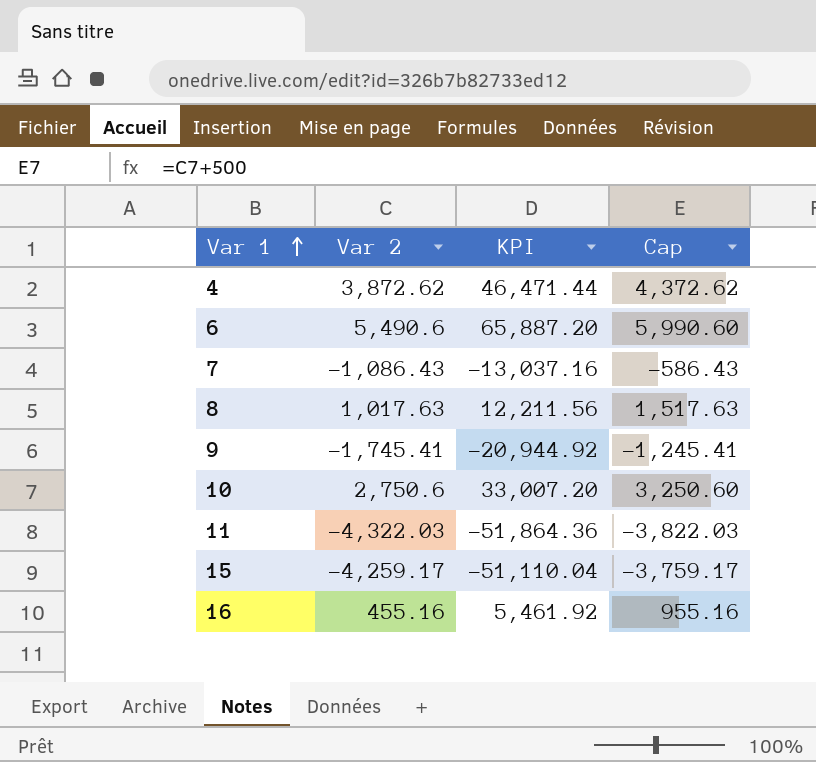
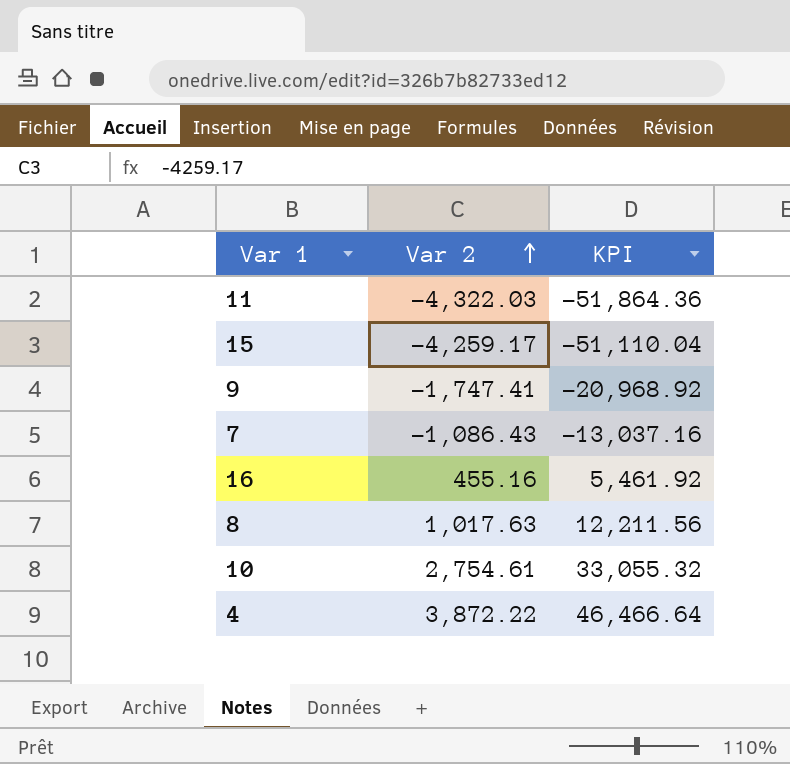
row order: Var 1 ascending -> Var 2 ascending
column Cap | formula: [Var 2] + 500 -> none
row 6: 5,490.6 | 65,887.20 | 5,990.60 -> none
9 | Var 2: -1,745.41 -> -1,747.41
9 | KPI: -20,944.92 -> -20,968.92
10 | Var 2: 2,750.6 -> 2,754.61
10 | KPI: 33,007.20 -> 33,055.32
4 | Var 2: 3,872.62 -> 3,872.22
4 | KPI: 46,471.44 -> 46,466.64

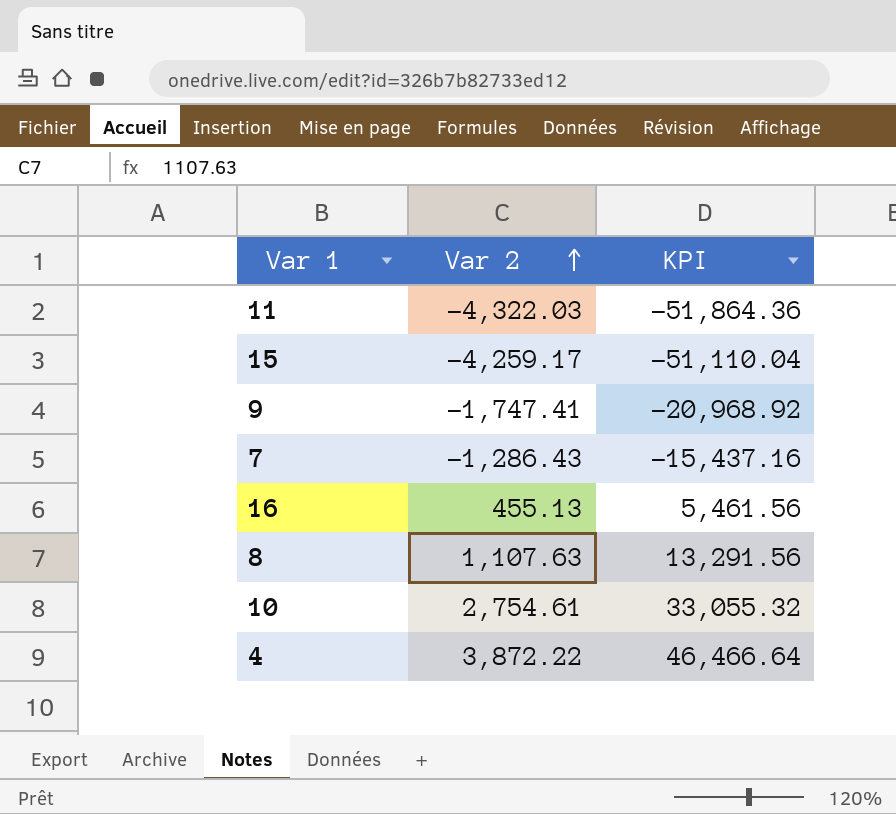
7 | Var 2: -1,086.43 -> -1,286.43
7 | KPI: -13,037.16 -> -15,437.16
16 | Var 2: 455.16 -> 455.13
16 | KPI: 5,461.92 -> 5,461.56
8 | Var 2: 1,017.63 -> 1,107.63
8 | KPI: 12,211.56 -> 13,291.56

